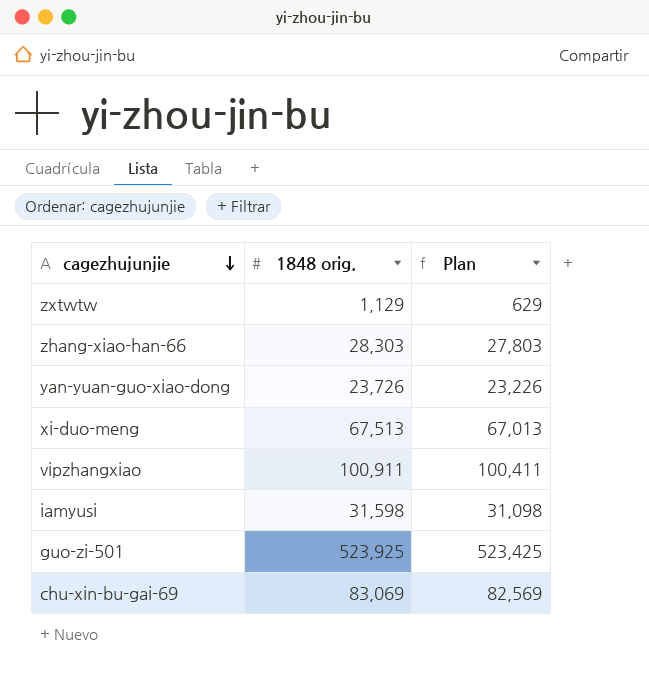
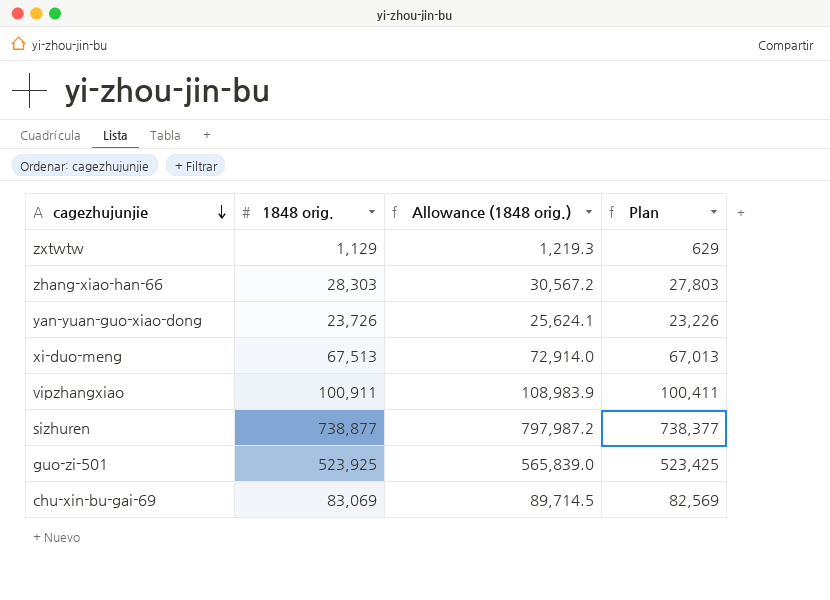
column Allowance (1848 orig.) | formula: none -> [1848 orig.] * 1.08
row iamyusi: 31,598 | 31,098 -> none
row sizhuren: none -> 738,877 | 797,987.2 | 738,377

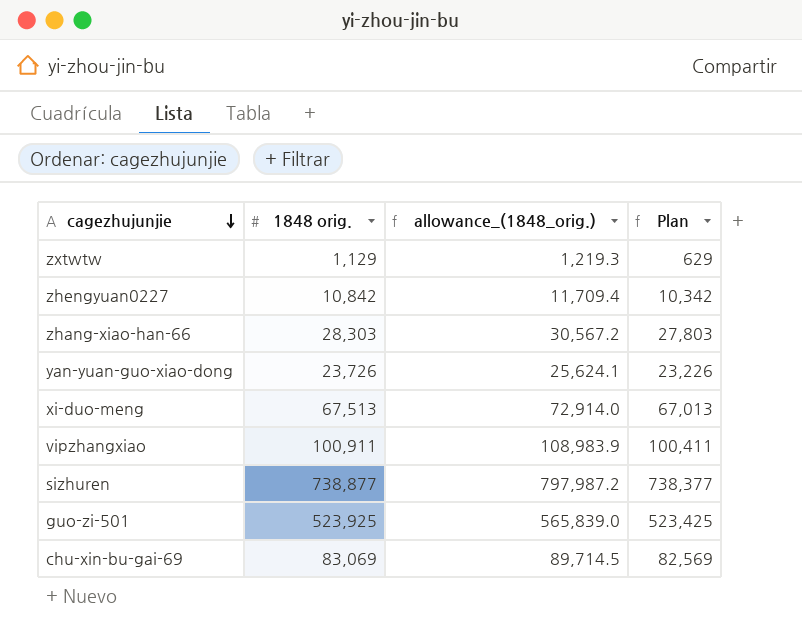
column name: Allowance (1848 orig.) -> allowance_(1848_orig.)
row zhengyuan0227: none -> 10,842 | 11,709.4 | 10,342

